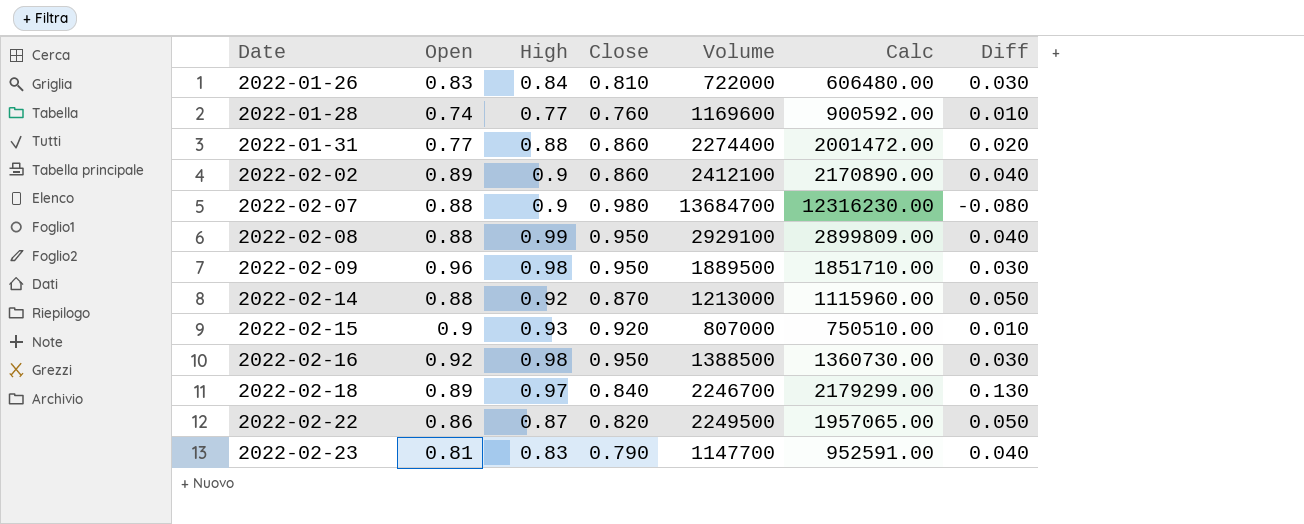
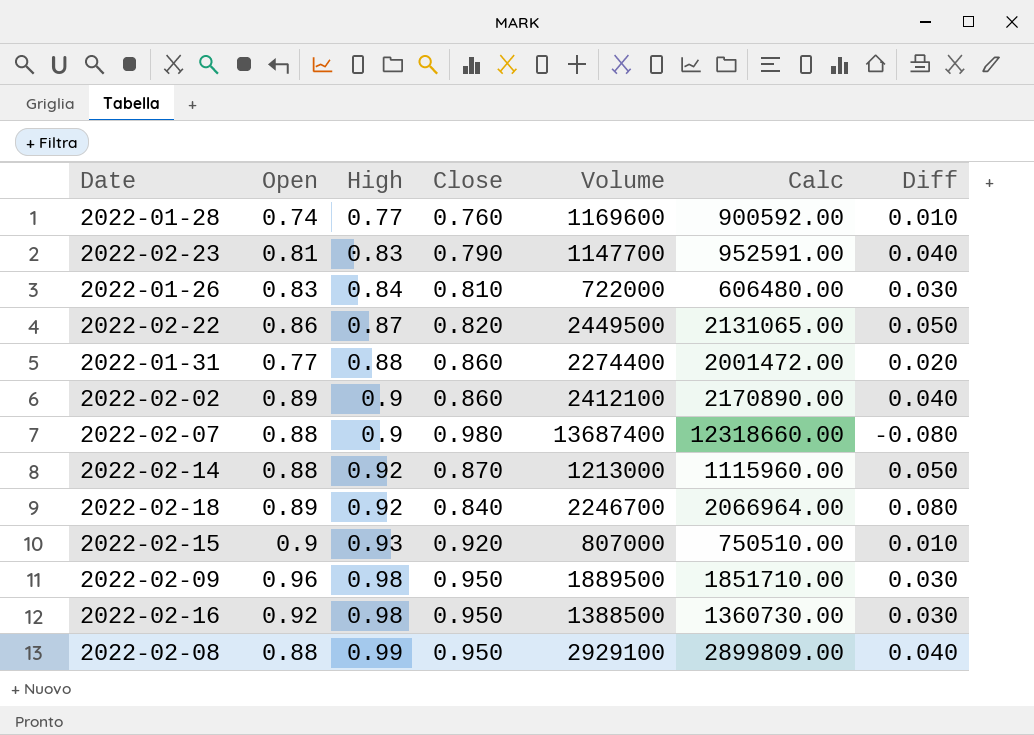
row order: Date ascending -> High ascending
2022-02-22 | Volume: 2249500 -> 2449500
2022-02-22 | Calc: 1957065.00 -> 2131065.00
2022-02-07 | Volume: 13684700 -> 13687400
2022-02-07 | Calc: 12316230.00 -> 12318660.00
2022-02-18 | High: 0.97 -> 0.92
2022-02-18 | Calc: 2179299.00 -> 2066964.00
2022-02-18 | Diff: 0.130 -> 0.080

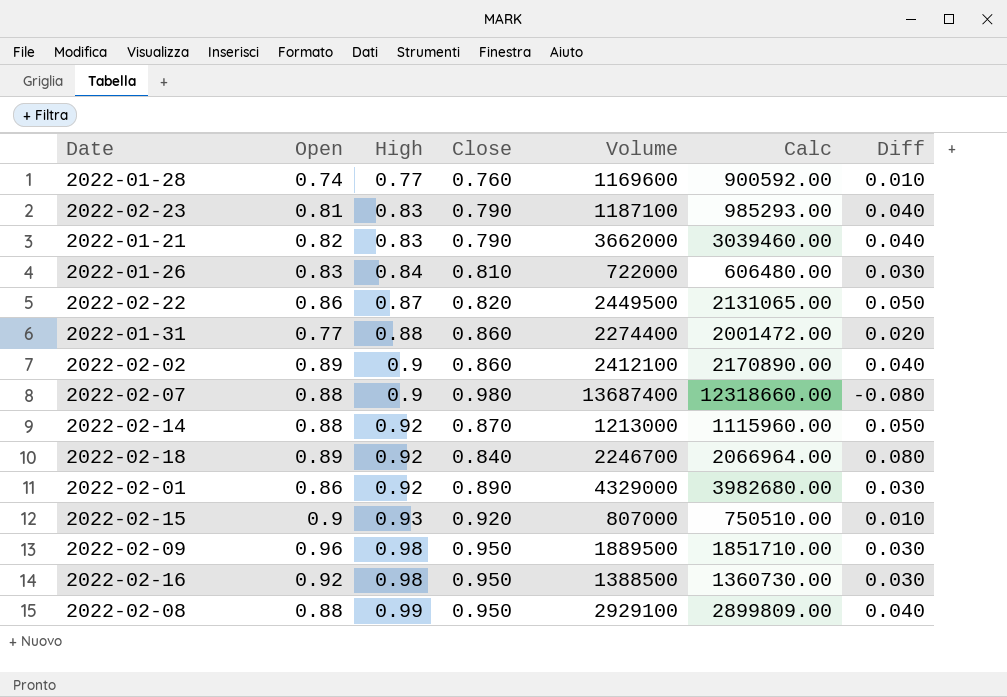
2022-02-23 | Volume: 1147700 -> 1187100
2022-02-23 | Calc: 952591.00 -> 985293.00
row 2022-01-21: none -> 0.82 | 0.83 | 0.790 | 3662000 | 3039460.00 | 0.040
row 2022-02-01: none -> 0.86 | 0.92 | 0.890 | 4329000 | 3982680.00 | 0.030

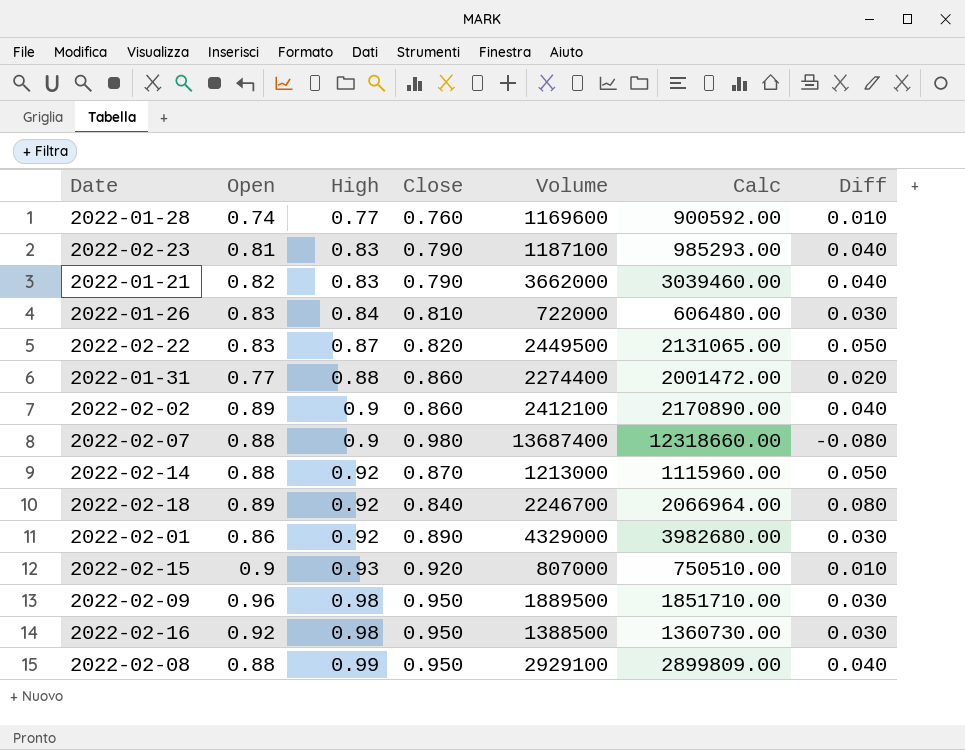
2022-02-22 | Open: 0.86 -> 0.83

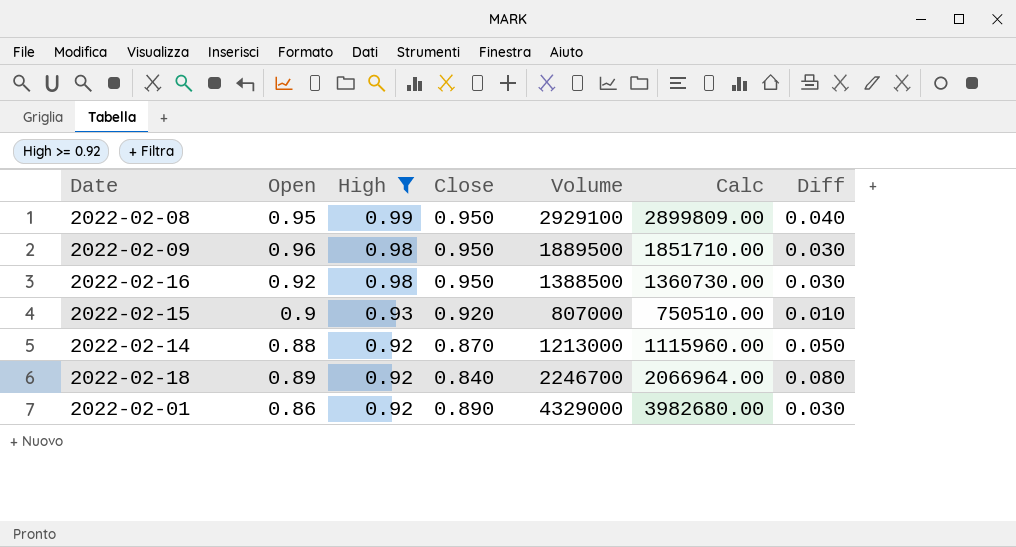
filter: none -> High >= 0.92
row order: High ascending -> High descending
2022-02-08 | Open: 0.88 -> 0.95

